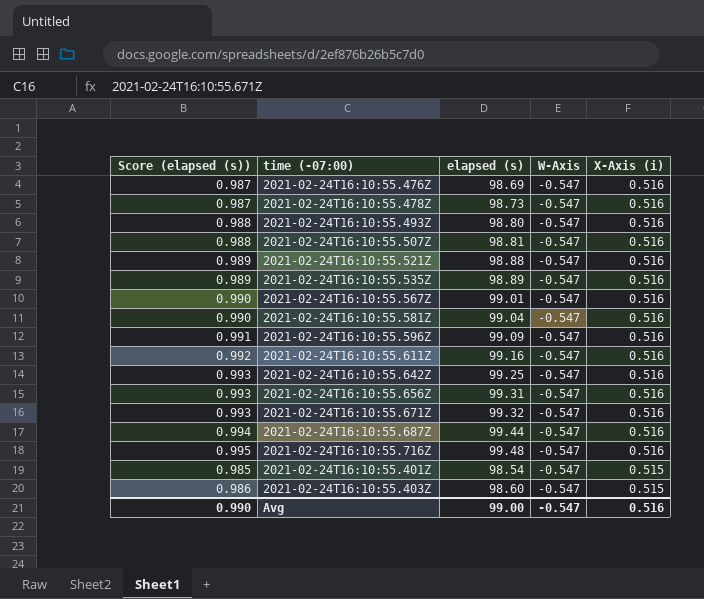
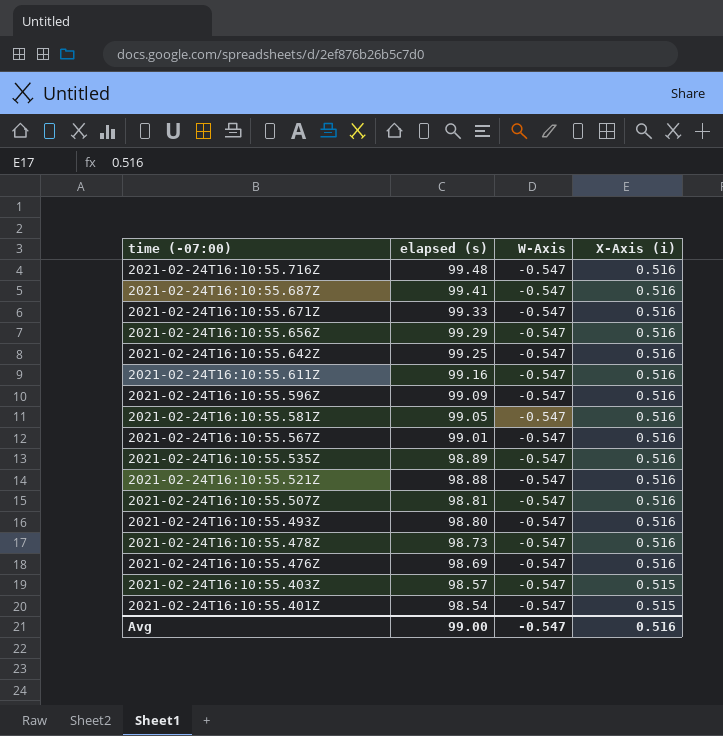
row order: X-Axis (i) descending -> time (-07:00) descending
column Score (elapsed (s)) | formula: [elapsed (s)] * 0.01 -> none
2021-02-24T16:10:55.687Z | elapsed (s): 99.44 -> 99.41
2021-02-24T16:10:55.671Z | elapsed (s): 99.32 -> 99.33
2021-02-24T16:10:55.656Z | elapsed (s): 99.31 -> 99.29
2021-02-24T16:10:55.581Z | elapsed (s): 99.04 -> 99.05
2021-02-24T16:10:55.403Z | elapsed (s): 98.60 -> 98.57

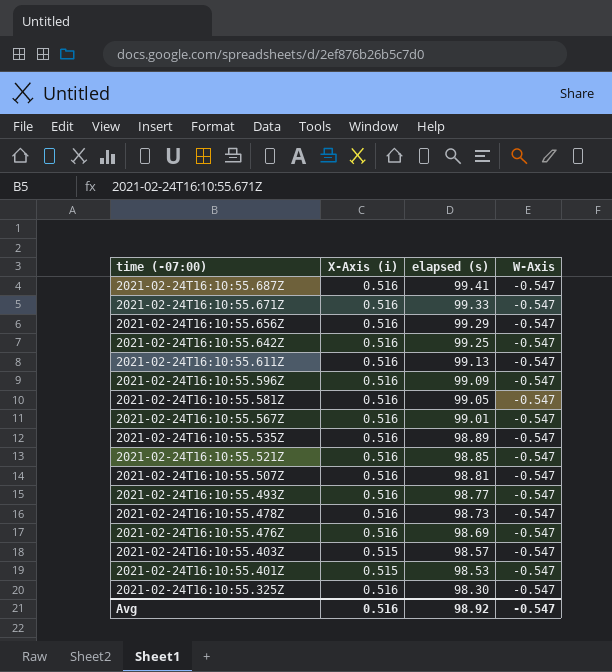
column X-Axis (i) | position: 4 -> 2
row 2021-02-24T16:10:55.716Z: 99.48 | -0.547 | 0.516 -> none
2021-02-24T16:10:55.611Z | elapsed (s): 99.16 -> 99.13
2021-02-24T16:10:55.521Z | elapsed (s): 98.88 -> 98.85
2021-02-24T16:10:55.493Z | elapsed (s): 98.80 -> 98.77
2021-02-24T16:10:55.401Z | elapsed (s): 98.54 -> 98.53
row 2021-02-24T16:10:55.325Z: none -> 0.516 | 98.30 | -0.547
Avg | elapsed (s): 99.00 -> 98.92

